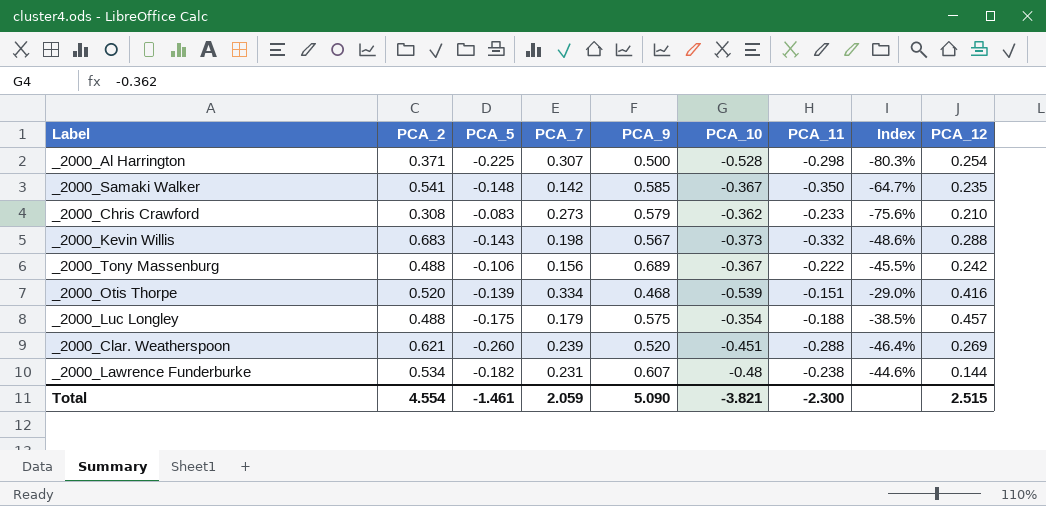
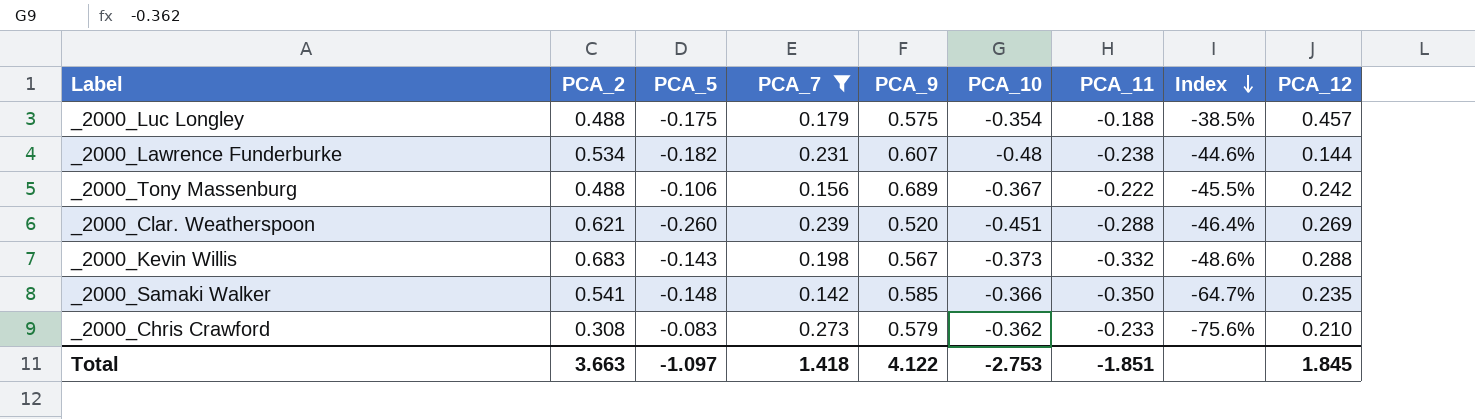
filter: none -> PCA_7 <= 0.273
row order: none -> Index descending
_2000_Samaki Walker | PCA_10: -0.367 -> -0.366
Total | PCA_2: 4.554 -> 3.663
Total | PCA_5: -1.461 -> -1.097
Total | PCA_7: 2.059 -> 1.418
Total | PCA_9: 5.090 -> 4.122
Total | PCA_10: -3.821 -> -2.753
Total | PCA_11: -2.300 -> -1.851
Total | PCA_12: 2.515 -> 1.845

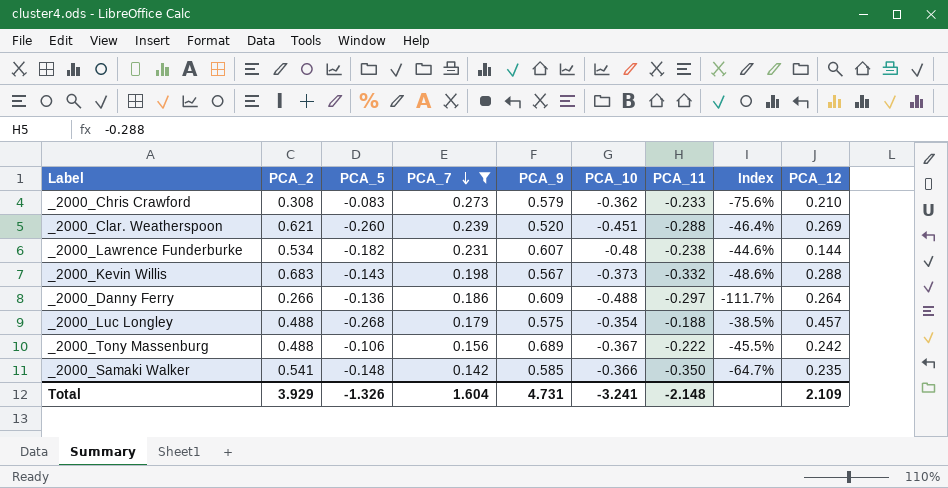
row order: Index descending -> PCA_7 descending
row _2000_Danny Ferry: none -> 0.266 | -0.136 | 0.186 | 0.609 | -0.488 | -0.297 | -111.7% | 0.264
_2000_Luc Longley | PCA_5: -0.175 -> -0.268
Total | PCA_2: 3.663 -> 3.929
Total | PCA_5: -1.097 -> -1.326
Total | PCA_7: 1.418 -> 1.604
Total | PCA_9: 4.122 -> 4.731
Total | PCA_10: -2.753 -> -3.241
Total | PCA_11: -1.851 -> -2.148
Total | PCA_12: 1.845 -> 2.109

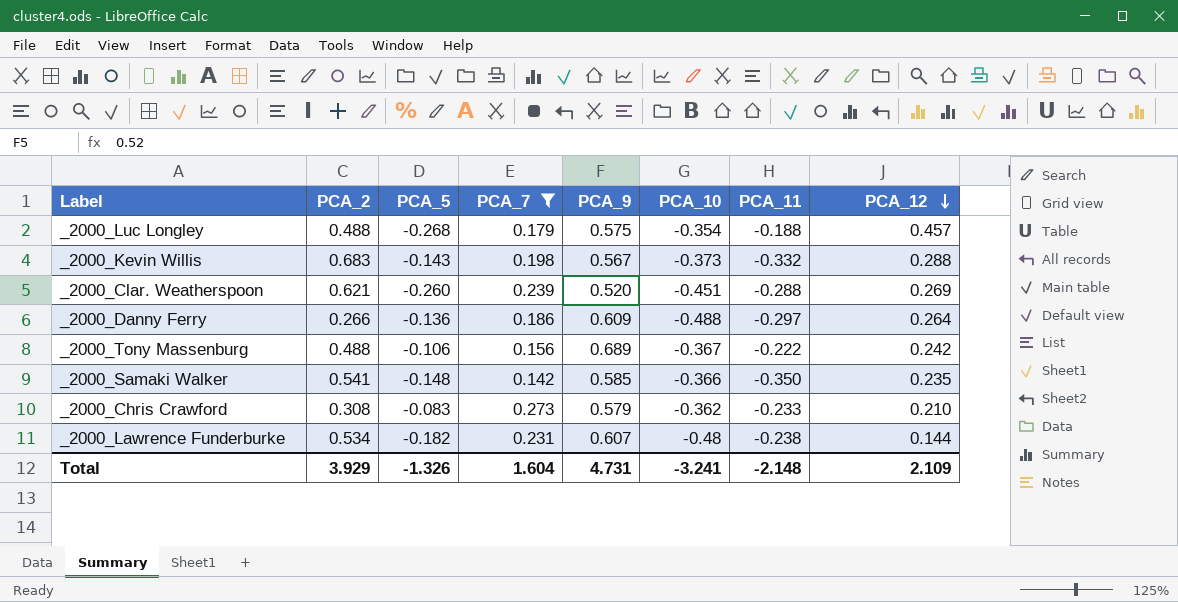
row order: PCA_7 descending -> PCA_12 descending
column Index | formula: [PCA_11] / [PCA_2] -> none

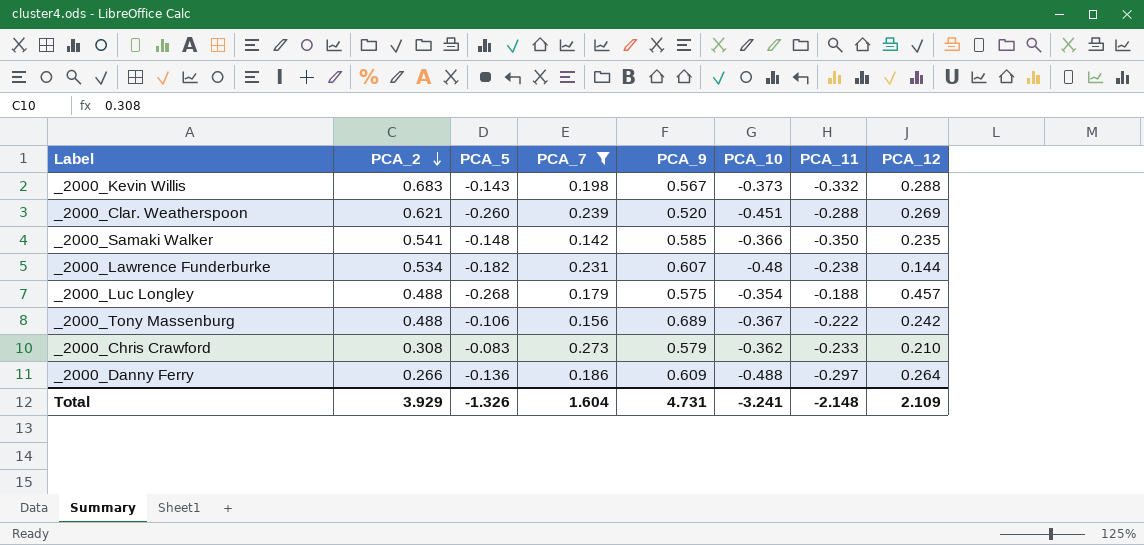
row order: PCA_12 descending -> PCA_2 descending

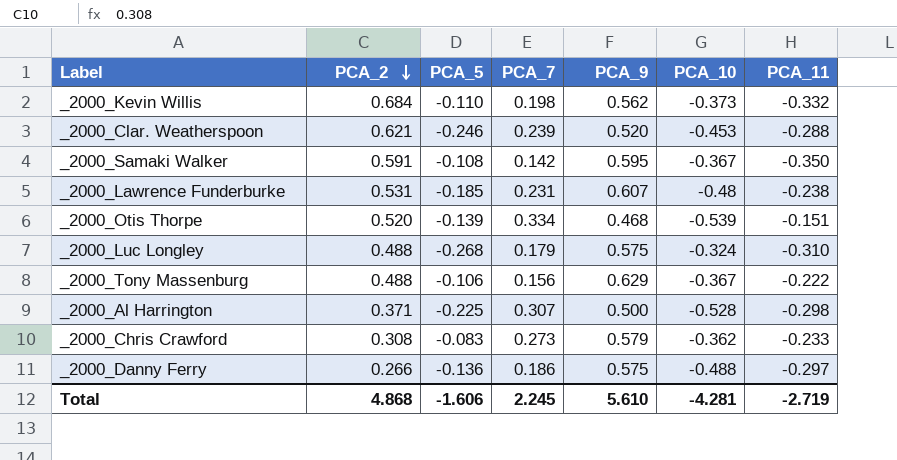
filter: PCA_7 <= 0.273 -> none
column PCA_12 | position: 8 -> none
_2000_Kevin Willis | PCA_2: 0.683 -> 0.684
_2000_Kevin Willis | PCA_5: -0.143 -> -0.110
_2000_Kevin Willis | PCA_9: 0.567 -> 0.562
_2000_Clar. Weatherspoon | PCA_5: -0.260 -> -0.246
_2000_Clar. Weatherspoon | PCA_10: -0.451 -> -0.453
_2000_Samaki Walker | PCA_2: 0.541 -> 0.591
_2000_Samaki Walker | PCA_5: -0.148 -> -0.108
_2000_Samaki Walker | PCA_9: 0.585 -> 0.595
_2000_Samaki Walker | PCA_10: -0.366 -> -0.367
_2000_Lawrence Funderburke | PCA_2: 0.534 -> 0.531
_2000_Lawrence Funderburke | PCA_5: -0.182 -> -0.185
_2000_Luc Longley | PCA_10: -0.354 -> -0.324
_2000_Luc Longley | PCA_11: -0.188 -> -0.310
_2000_Tony Massenburg | PCA_9: 0.689 -> 0.629
_2000_Danny Ferry | PCA_9: 0.609 -> 0.575
Total | PCA_2: 3.929 -> 4.868
Total | PCA_5: -1.326 -> -1.606
Total | PCA_7: 1.604 -> 2.245
Total | PCA_9: 4.731 -> 5.610
Total | PCA_10: -3.241 -> -4.281
Total | PCA_11: -2.148 -> -2.719

